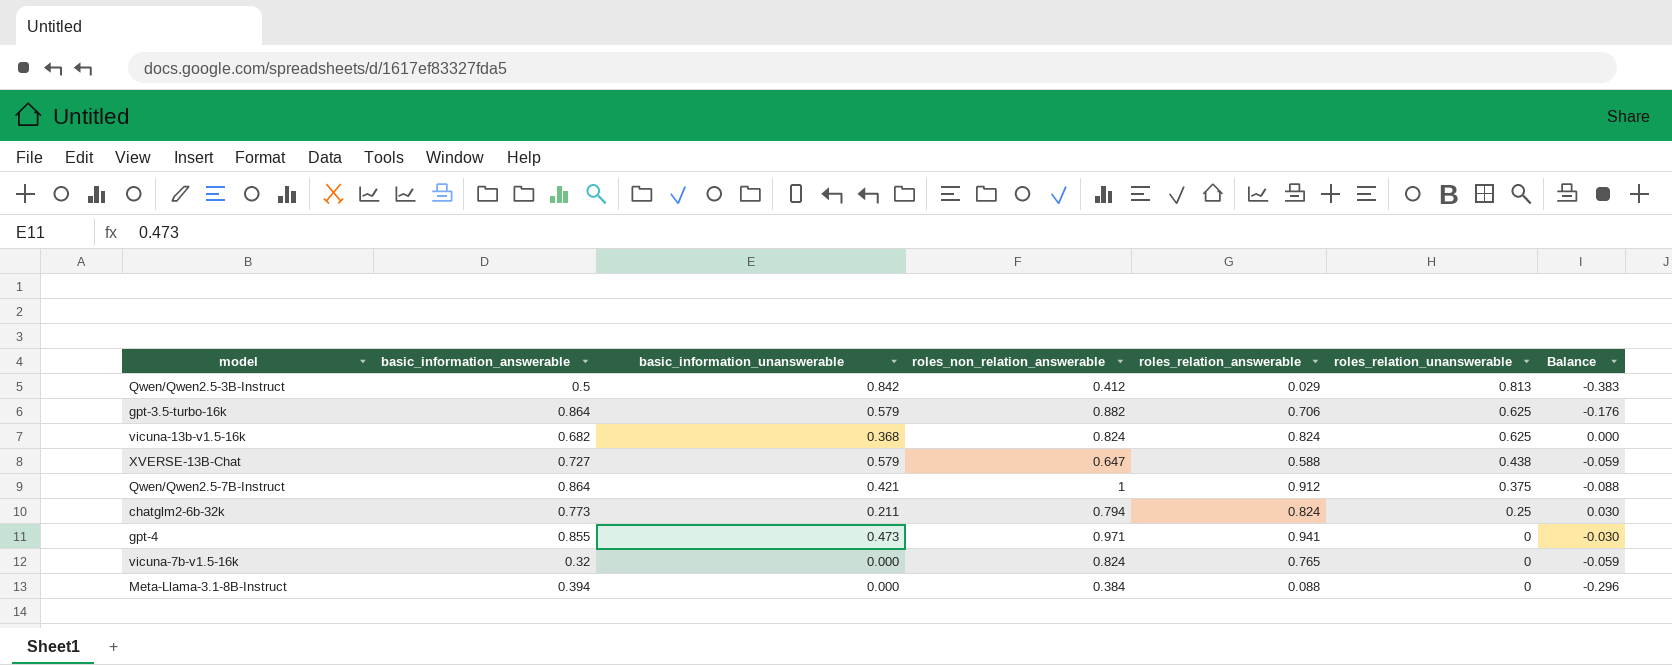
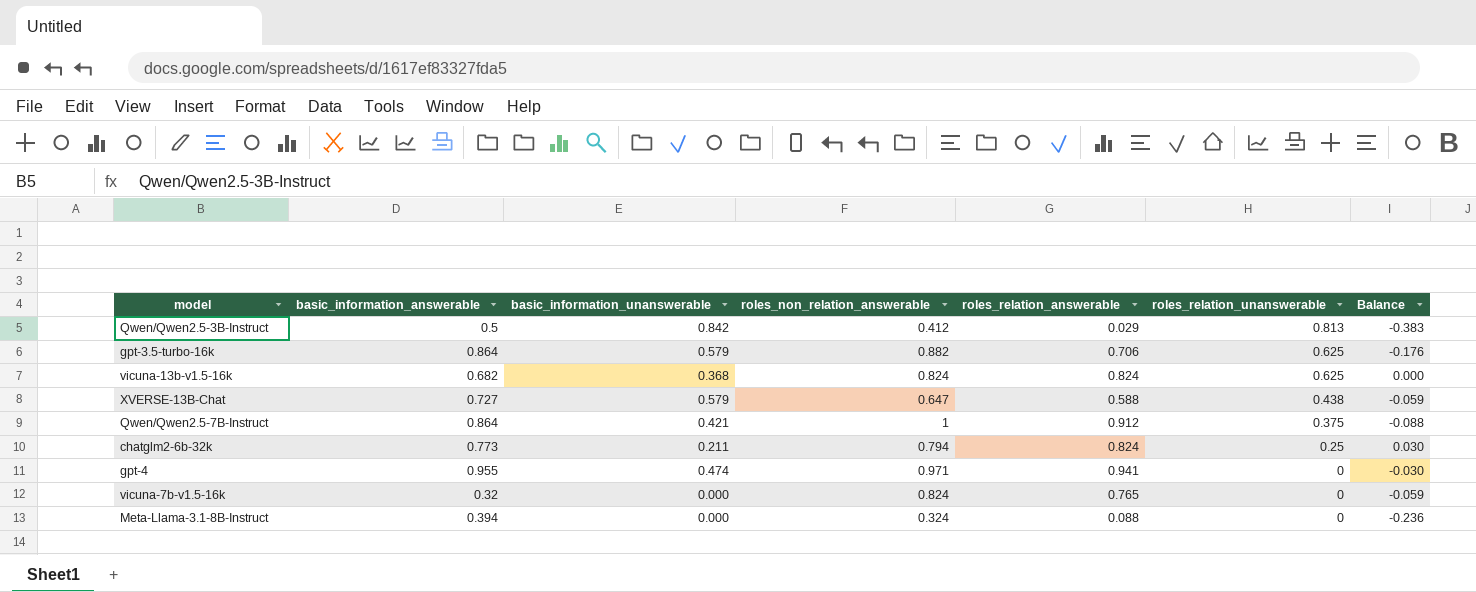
gpt-4 | basic_information_answerable: 0.855 -> 0.955
gpt-4 | basic_information_unanswerable: 0.473 -> 0.474
Meta-Llama-3.1-8B-Instruct | roles_non_relation_answerable: 0.384 -> 0.324
Meta-Llama-3.1-8B-Instruct | Balance: -0.296 -> -0.236

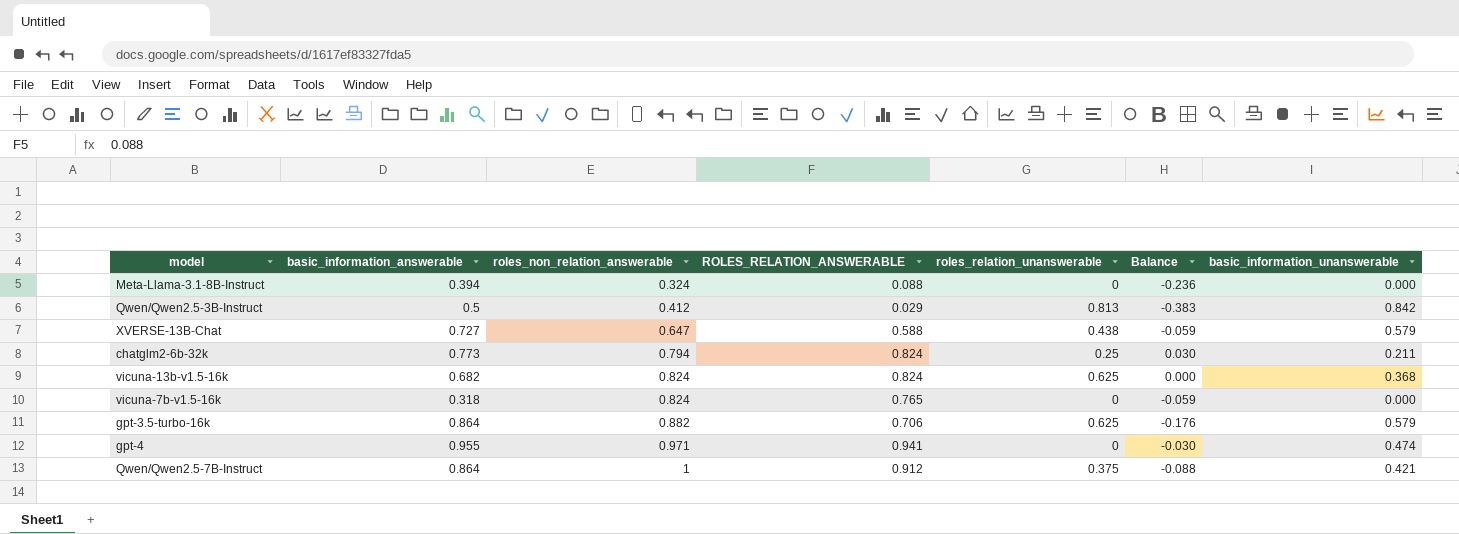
row order: roles_relation_unanswerable descending -> roles_non_relation_answerable ascending
column name: roles_relation_answerable -> ROLES_RELATION_ANSWERABLE
column basic_information_unanswerable | position: 3 -> 7
vicuna-7b-v1.5-16k | basic_information_answerable: 0.32 -> 0.318

